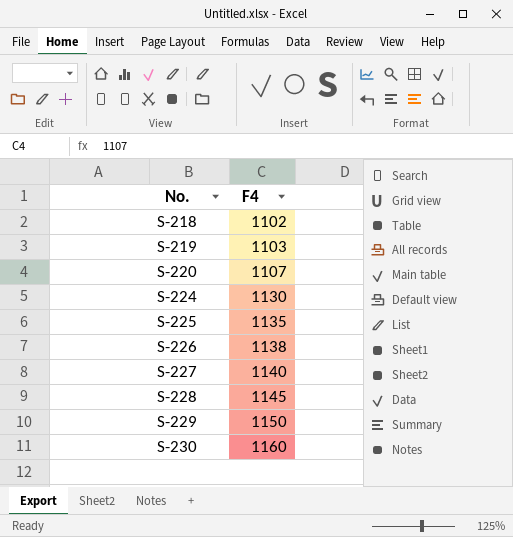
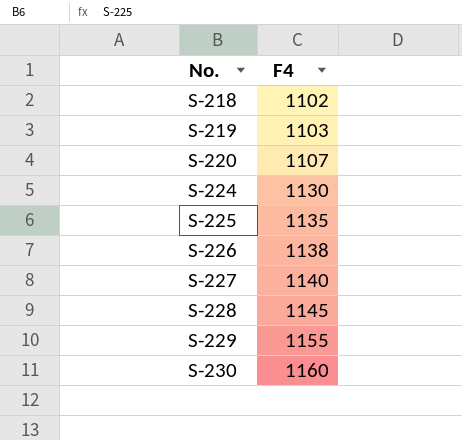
S-229 | F4: 1150 -> 1155

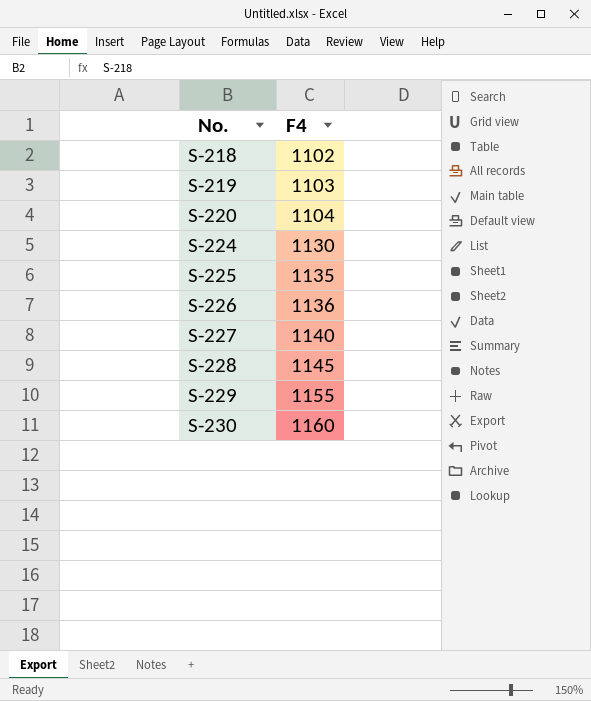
S-220 | F4: 1107 -> 1104
S-226 | F4: 1138 -> 1136

